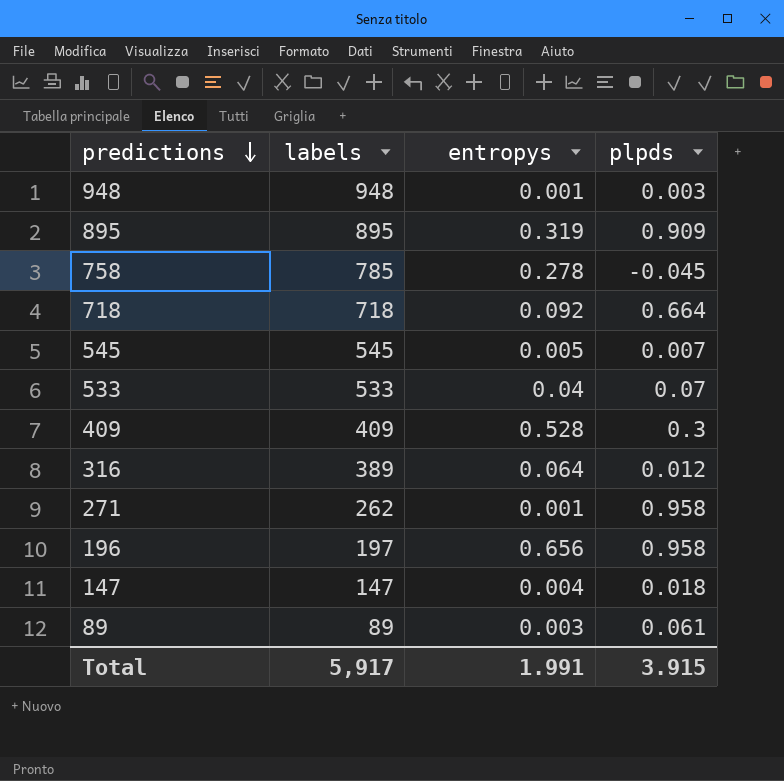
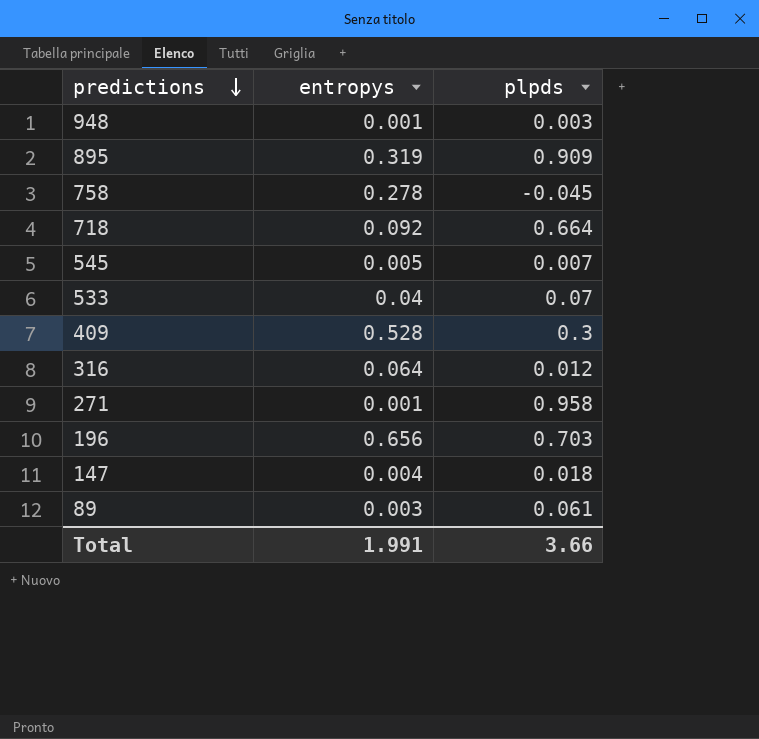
column labels | position: 2 -> none
196 | plpds: 0.958 -> 0.703
Total | plpds: 3.915 -> 3.66

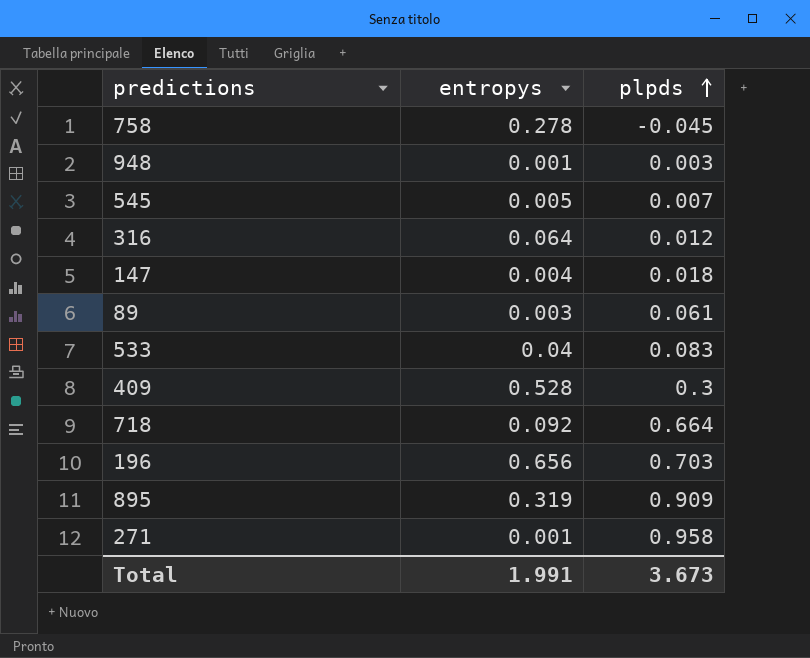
row order: predictions descending -> plpds ascending
533 | plpds: 0.07 -> 0.083
Total | plpds: 3.66 -> 3.673

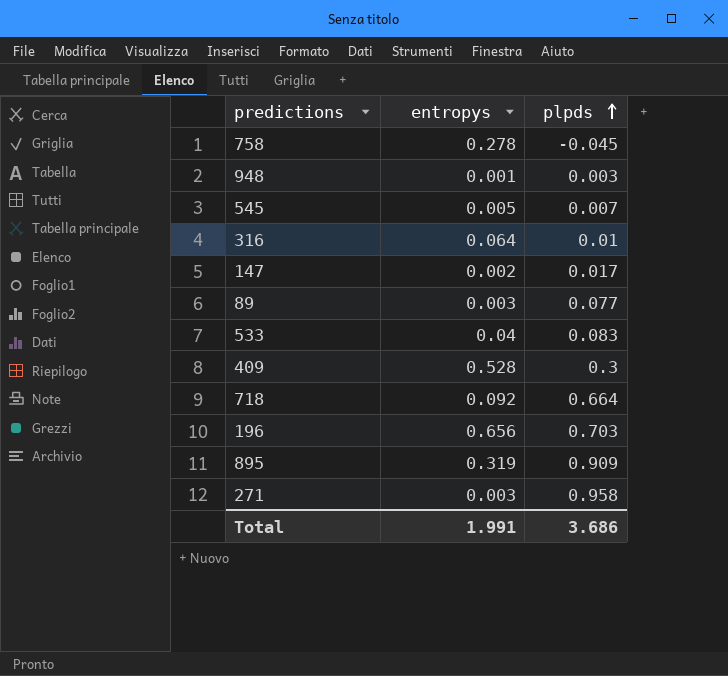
316 | plpds: 0.012 -> 0.01
147 | entropys: 0.004 -> 0.002
147 | plpds: 0.018 -> 0.017
89 | plpds: 0.061 -> 0.077
271 | entropys: 0.001 -> 0.003
Total | plpds: 3.673 -> 3.686

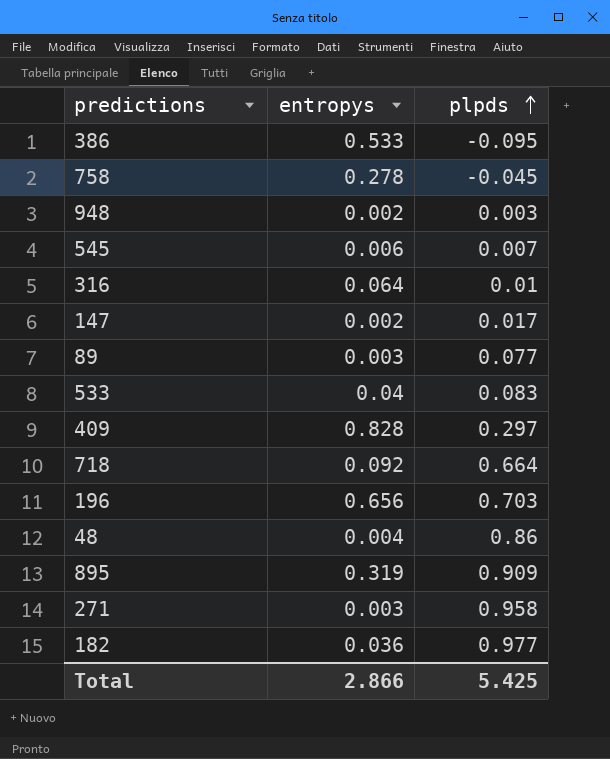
row 386: none -> 0.533 | -0.095
948 | entropys: 0.001 -> 0.002
545 | entropys: 0.005 -> 0.006
409 | entropys: 0.528 -> 0.828
409 | plpds: 0.3 -> 0.297
row 48: none -> 0.004 | 0.86
row 182: none -> 0.036 | 0.977
Total | entropys: 1.991 -> 2.866
Total | plpds: 3.686 -> 5.425

